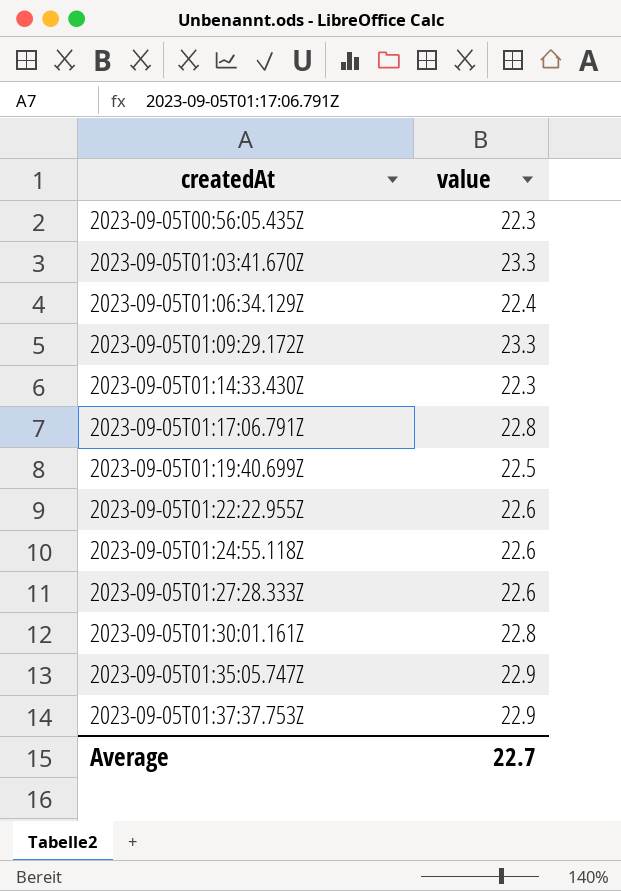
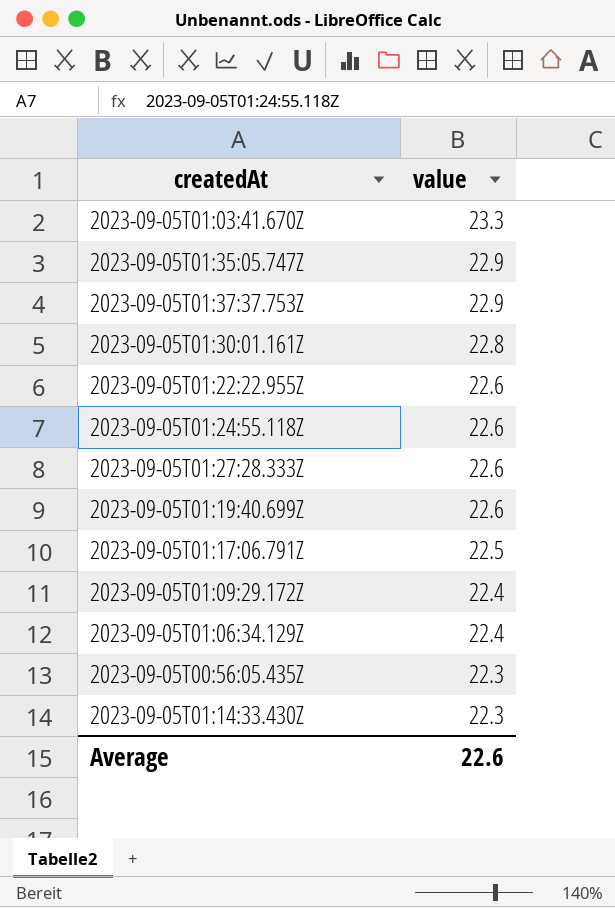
row order: createdAt ascending -> value descending
2023-09-05T01:19:40.699Z | value: 22.5 -> 22.6
2023-09-05T01:17:06.791Z | value: 22.8 -> 22.5
2023-09-05T01:09:29.172Z | value: 23.3 -> 22.4
Average | value: 22.7 -> 22.6

